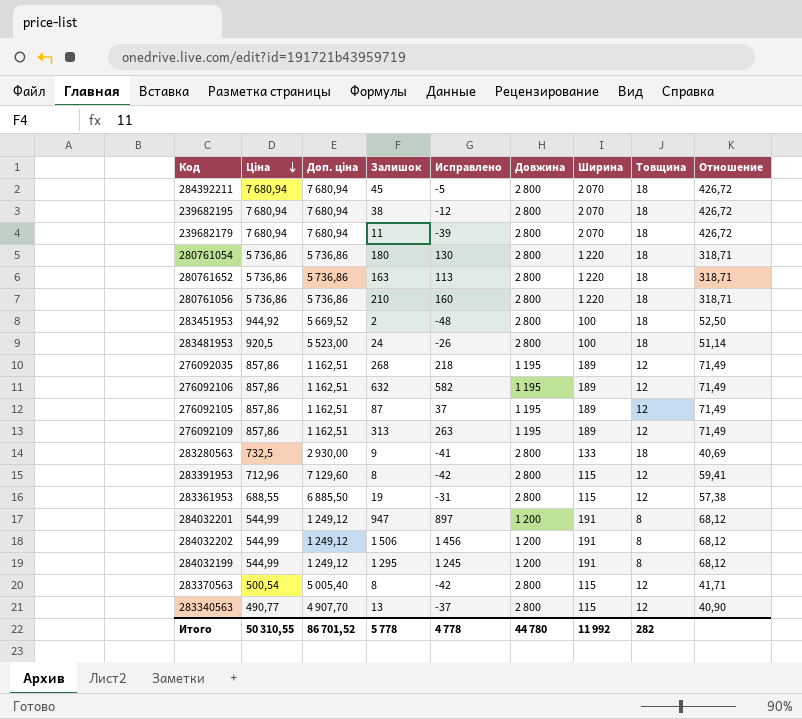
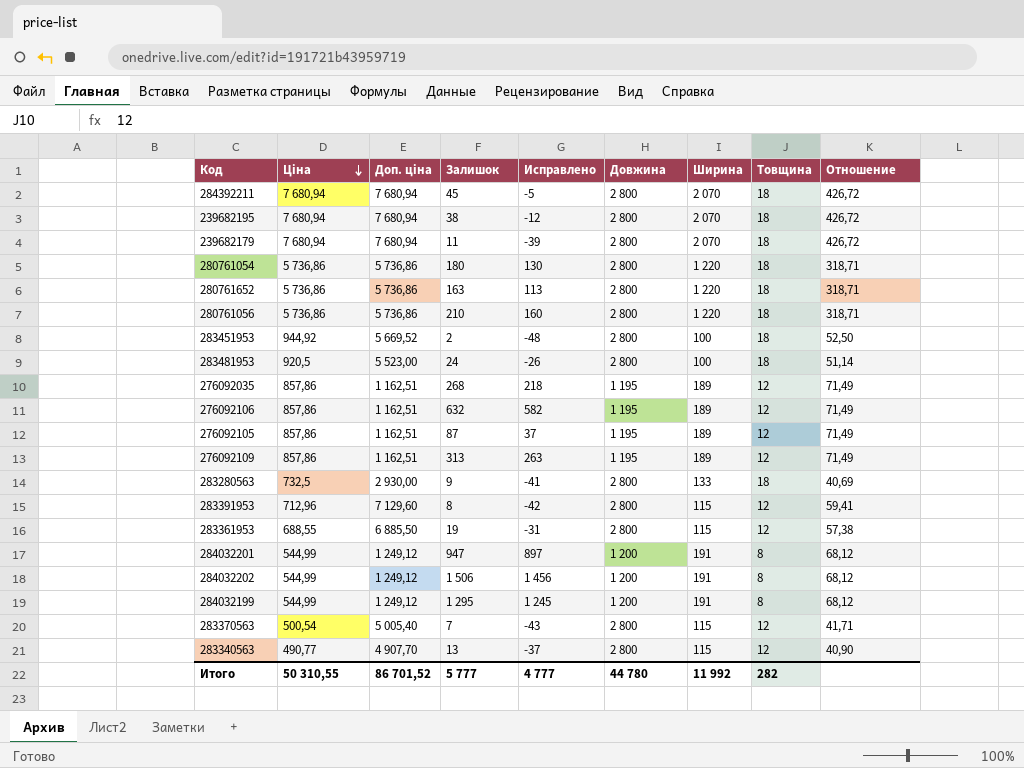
283370563 | Залишок: 8 -> 7
283370563 | Исправлено: -42 -> -43
Итого | Залишок: 5 778 -> 5 777
Итого | Исправлено: 4 778 -> 4 777

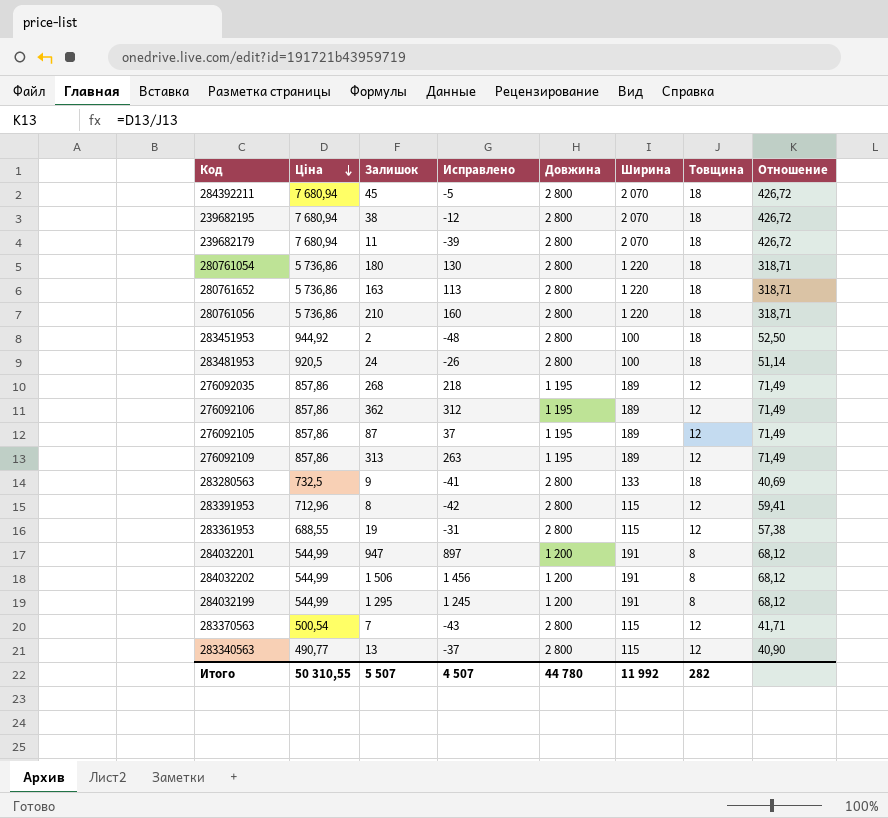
column Доп. ціна | position: 3 -> none
276092106 | Залишок: 632 -> 362
276092106 | Исправлено: 582 -> 312
Итого | Залишок: 5 777 -> 5 507
Итого | Исправлено: 4 777 -> 4 507

